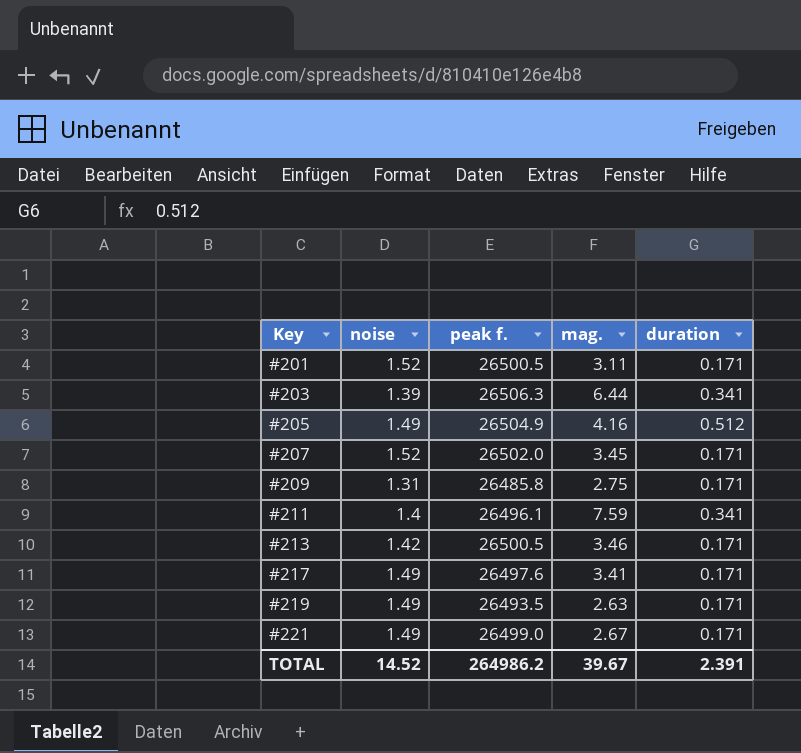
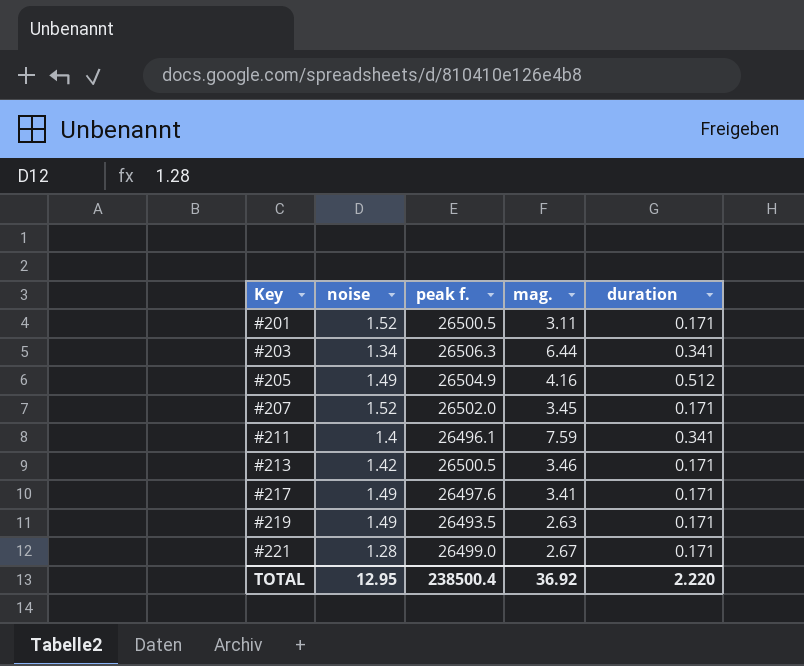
row #209: 1.31 | 26485.8 | 2.75 | 0.171 -> none
#203 | noise: 1.39 -> 1.34
#221 | noise: 1.49 -> 1.28
TOTAL | noise: 14.52 -> 12.95
TOTAL | peak f.: 264986.2 -> 238500.4
TOTAL | mag.: 39.67 -> 36.92
TOTAL | duration: 2.391 -> 2.220

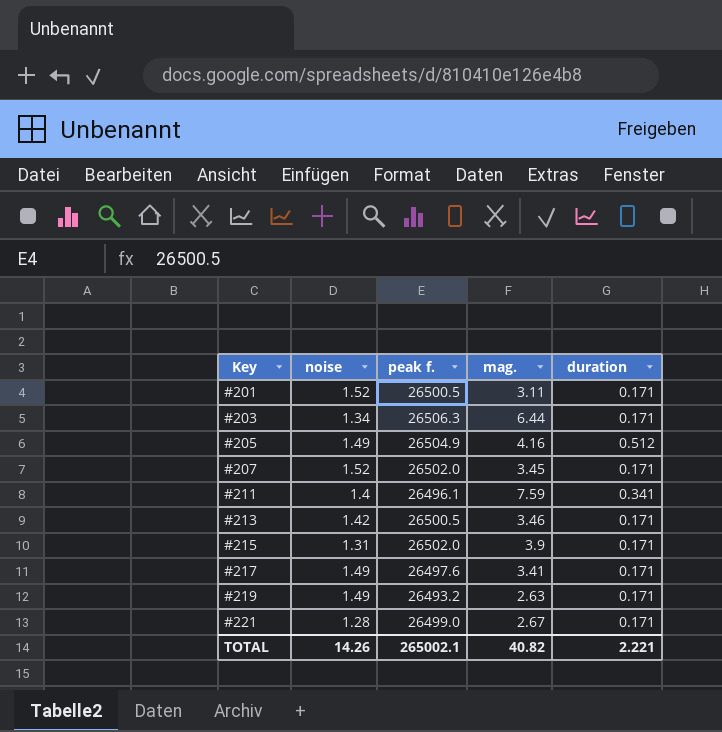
#203 | duration: 0.341 -> 0.171
row #215: none -> 1.31 | 26502.0 | 3.9 | 0.171
#219 | peak f.: 26493.5 -> 26493.2
TOTAL | noise: 12.95 -> 14.26
TOTAL | peak f.: 238500.4 -> 265002.1
TOTAL | mag.: 36.92 -> 40.82
TOTAL | duration: 2.220 -> 2.221

